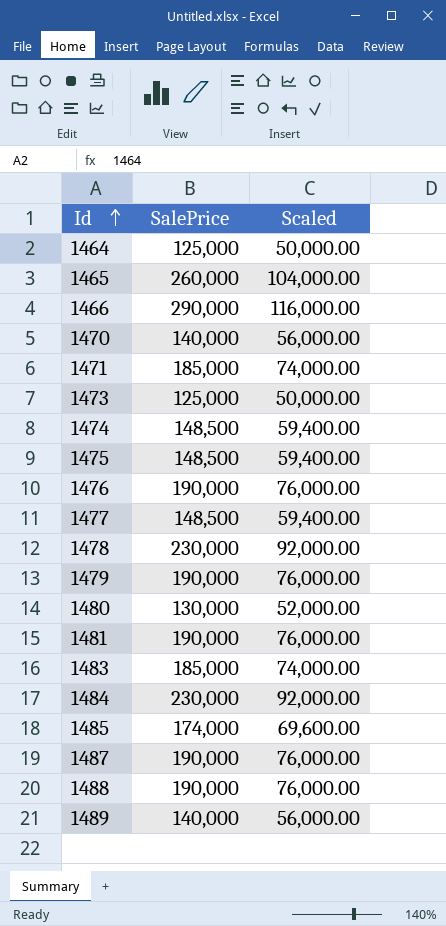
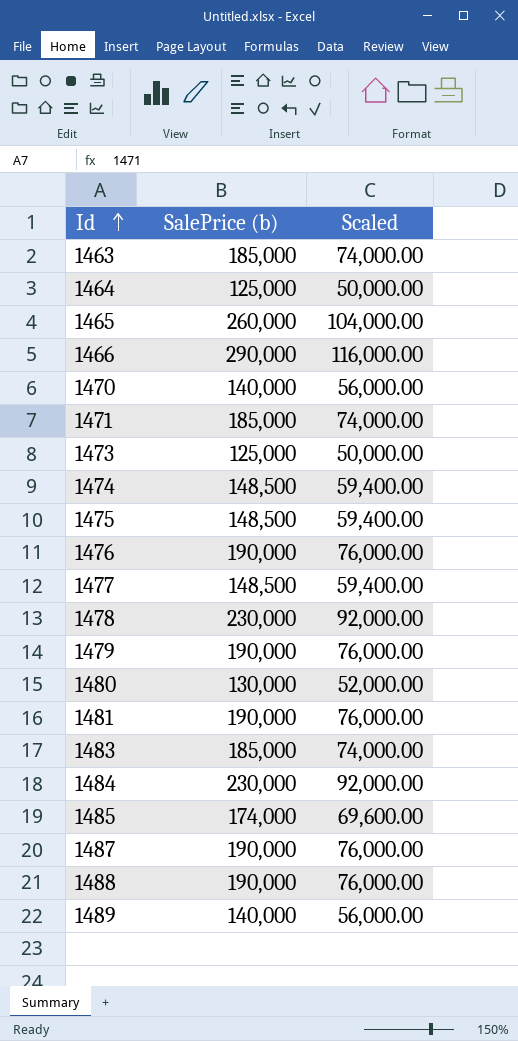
column name: SalePrice -> SalePrice (b)
row 1463: none -> 185,000 | 74,000.00

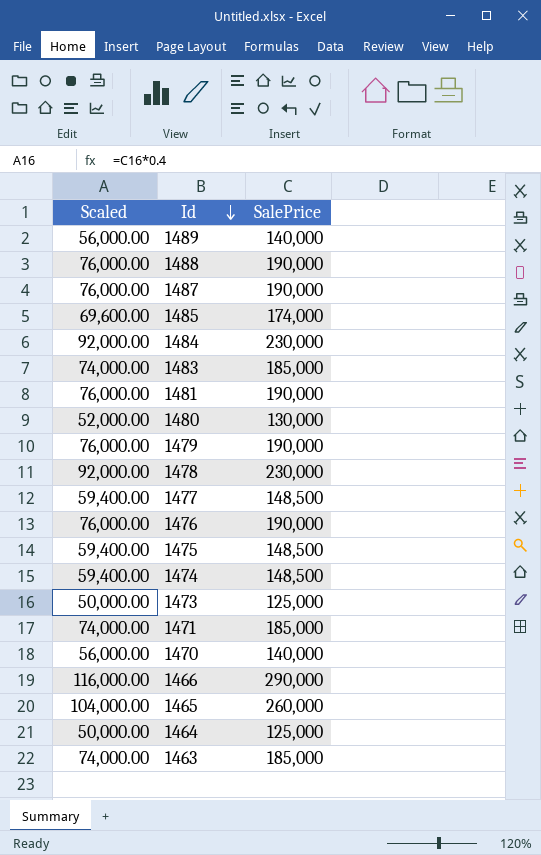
row order: Id ascending -> Id descending
column Scaled | position: 3 -> 1
column name: SalePrice (b) -> SalePrice

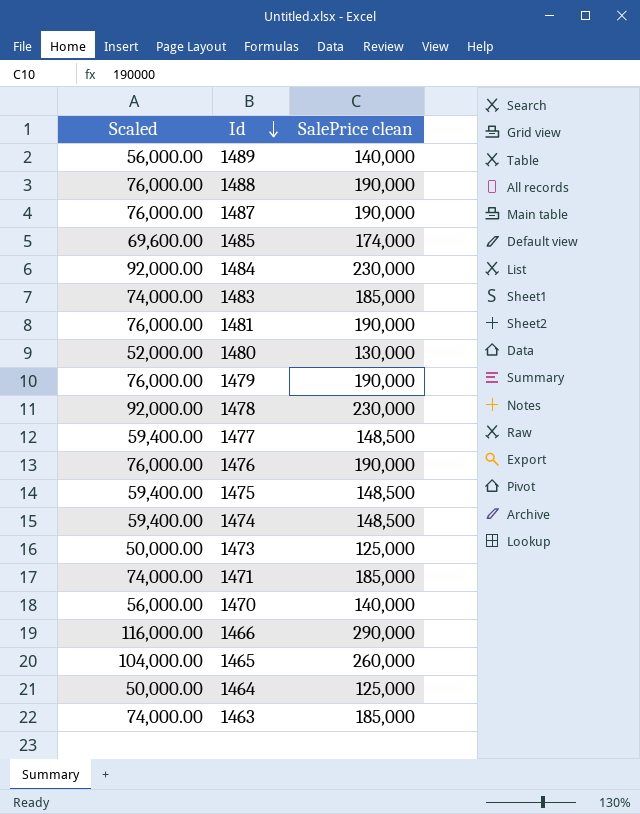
column name: SalePrice -> SalePrice clean

